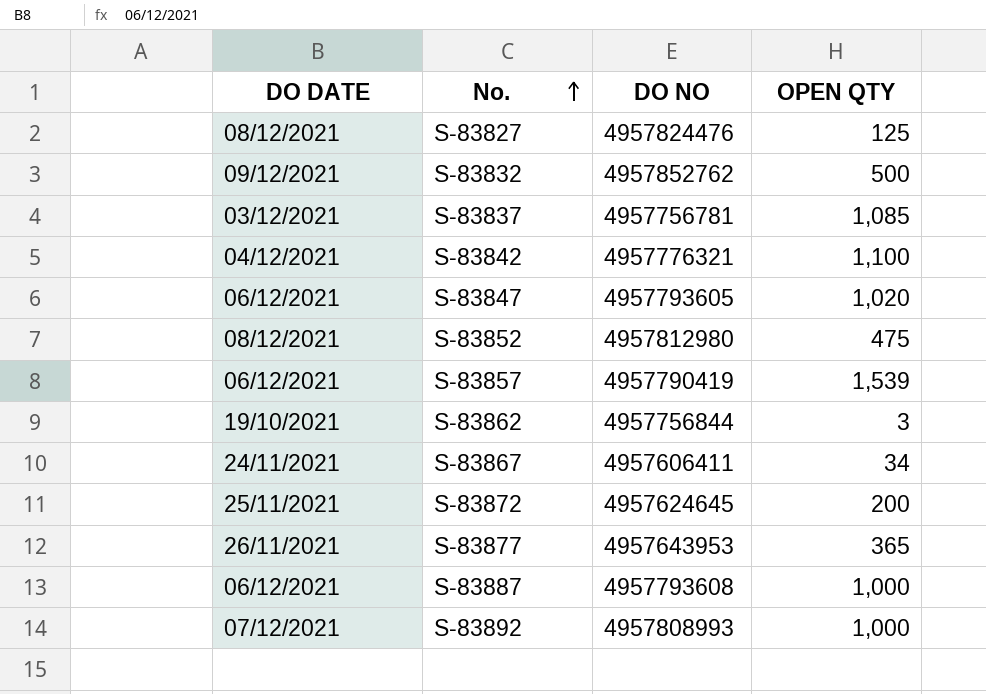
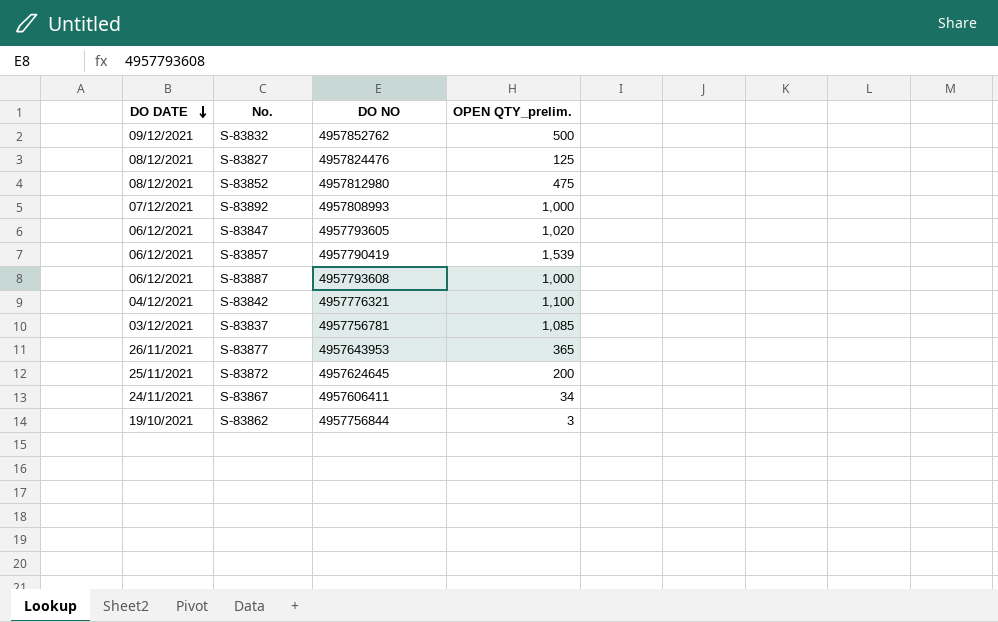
row order: No. ascending -> DO DATE descending
column name: OPEN QTY -> OPEN QTY_prelim.

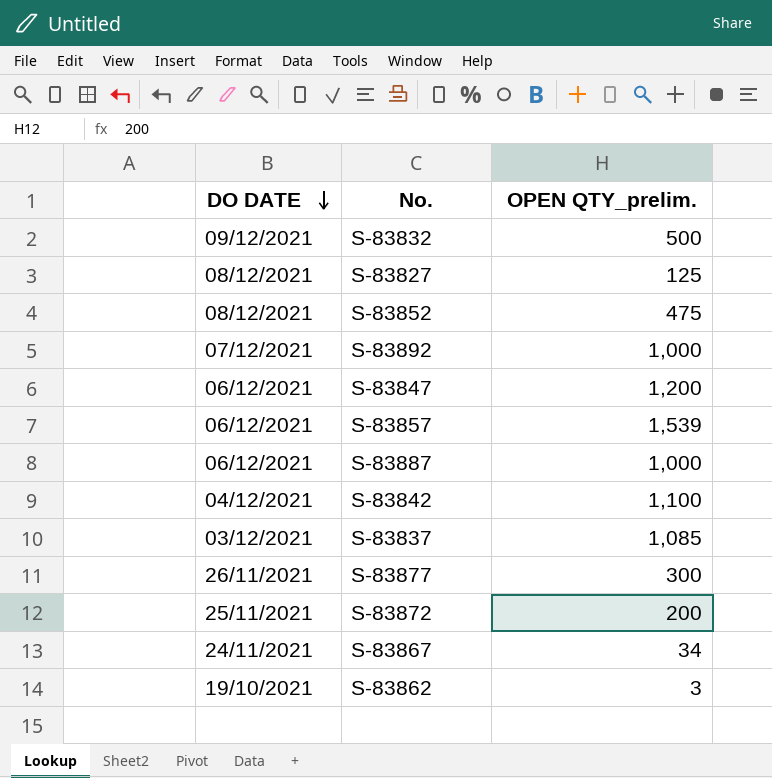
column DO NO | position: 3 -> none
S-83847 | OPEN QTY_prelim.: 1,020 -> 1,200
S-83877 | OPEN QTY_prelim.: 365 -> 300

